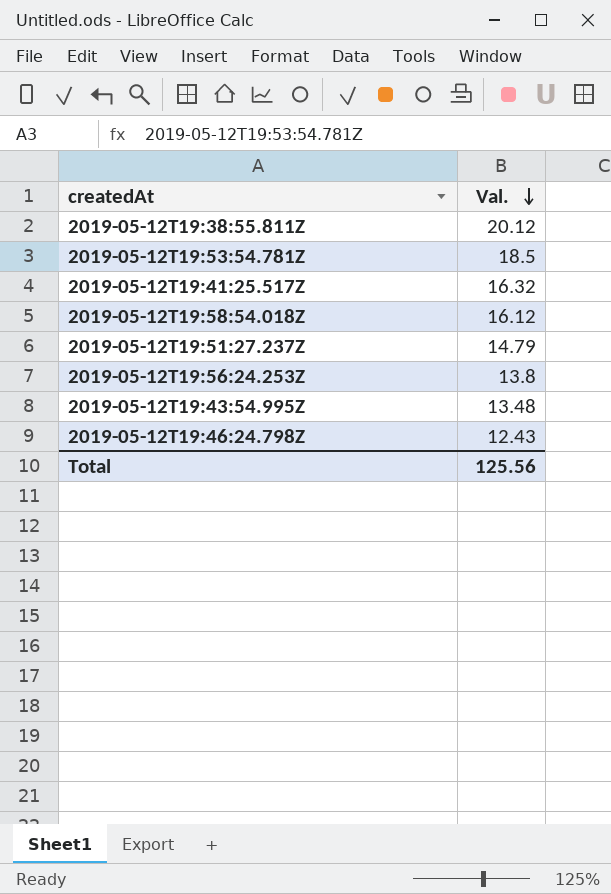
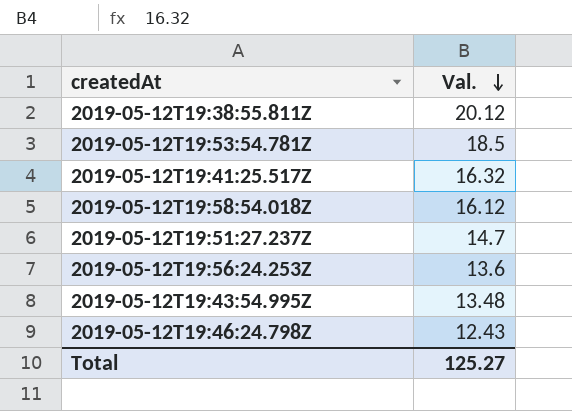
2019-05-12T19:51:27.237Z | Val.: 14.79 -> 14.7
2019-05-12T19:56:24.253Z | Val.: 13.8 -> 13.6
Total | Val.: 125.56 -> 125.27

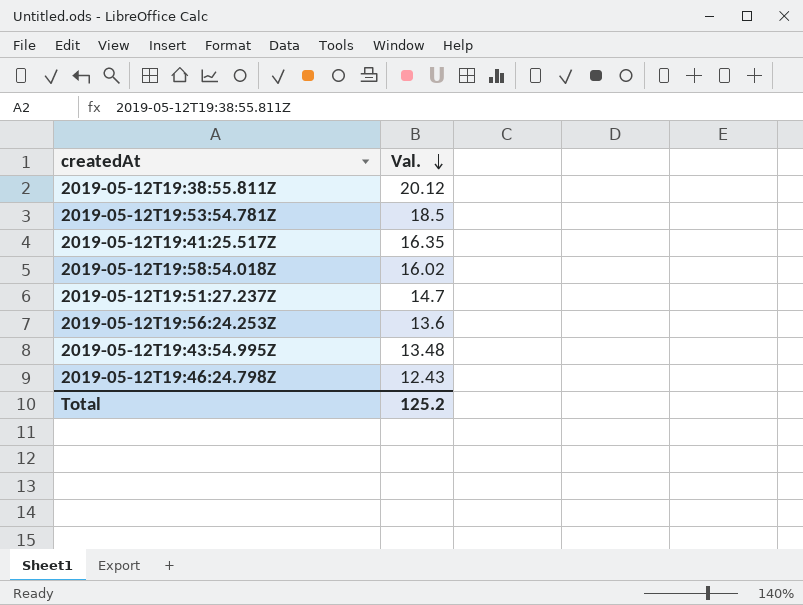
2019-05-12T19:41:25.517Z | Val.: 16.32 -> 16.35
2019-05-12T19:58:54.018Z | Val.: 16.12 -> 16.02
Total | Val.: 125.27 -> 125.2

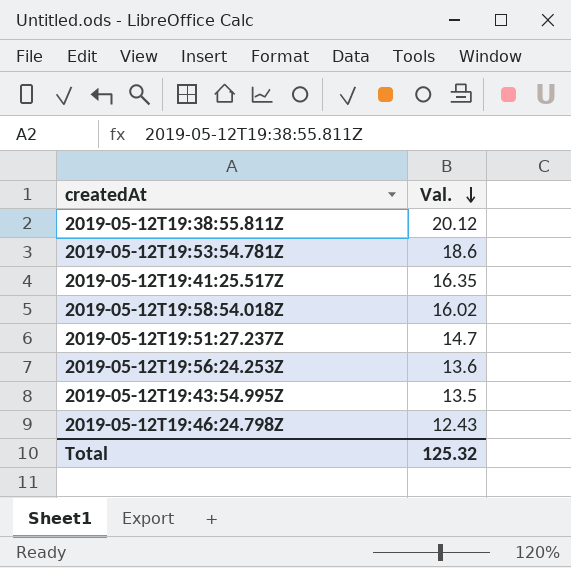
2019-05-12T19:53:54.781Z | Val.: 18.5 -> 18.6
2019-05-12T19:43:54.995Z | Val.: 13.48 -> 13.5
Total | Val.: 125.2 -> 125.32

